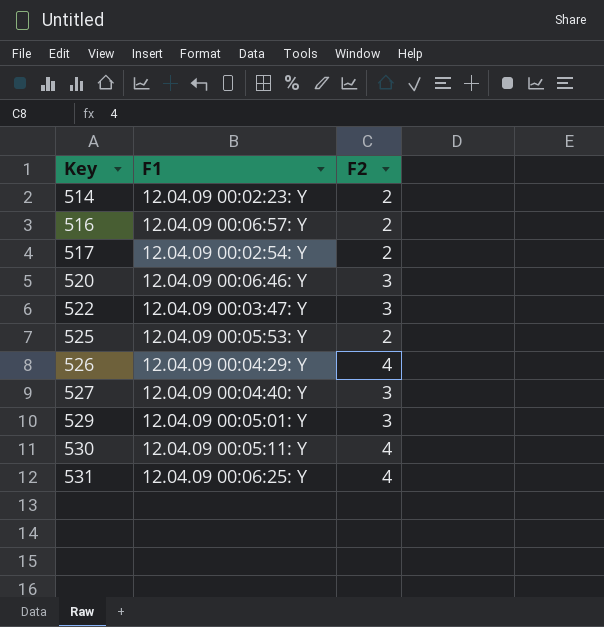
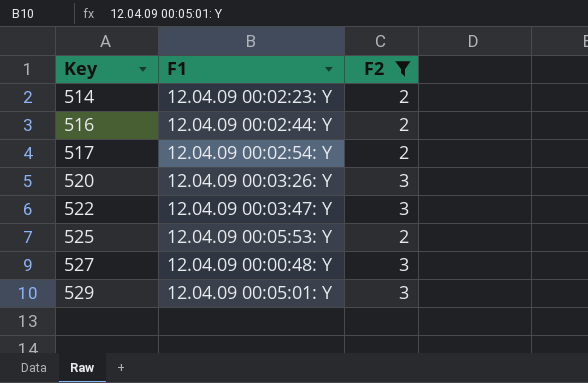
filter: none -> F2 != 4
516 | F1: 12.04.09 00:06:57: Y -> 12.04.09 00:02:44: Y
520 | F1: 12.04.09 00:06:46: Y -> 12.04.09 00:03:26: Y
527 | F1: 12.04.09 00:04:40: Y -> 12.04.09 00:00:48: Y

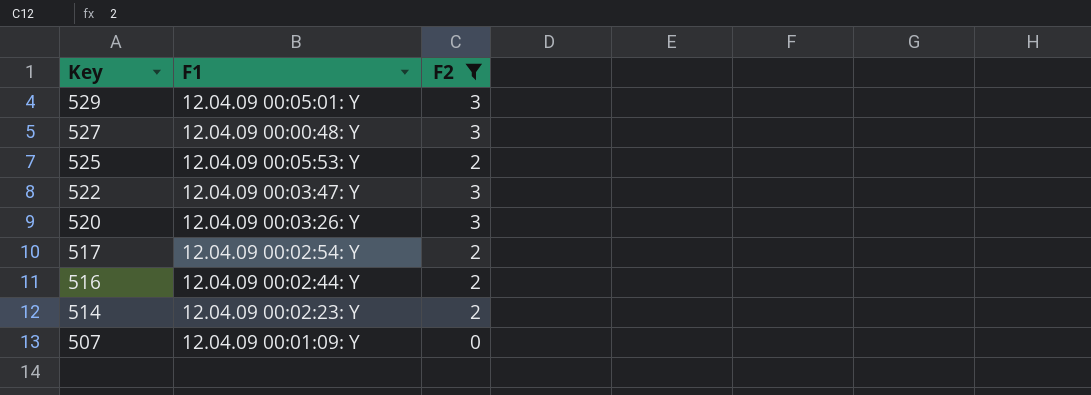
row order: Key ascending -> Key descending
row 507: none -> 12.04.09 00:01:09: Y | 0

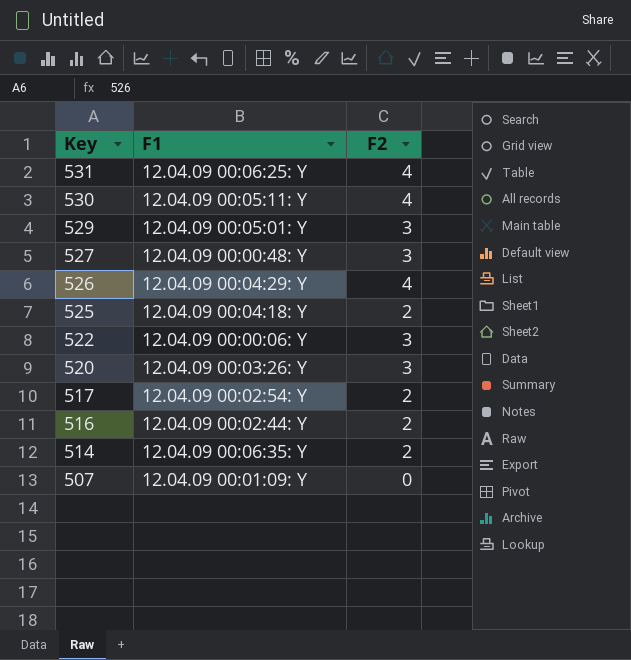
filter: F2 != 4 -> none
525 | F1: 12.04.09 00:05:53: Y -> 12.04.09 00:04:18: Y
522 | F1: 12.04.09 00:03:47: Y -> 12.04.09 00:00:06: Y
514 | F1: 12.04.09 00:02:23: Y -> 12.04.09 00:06:35: Y

